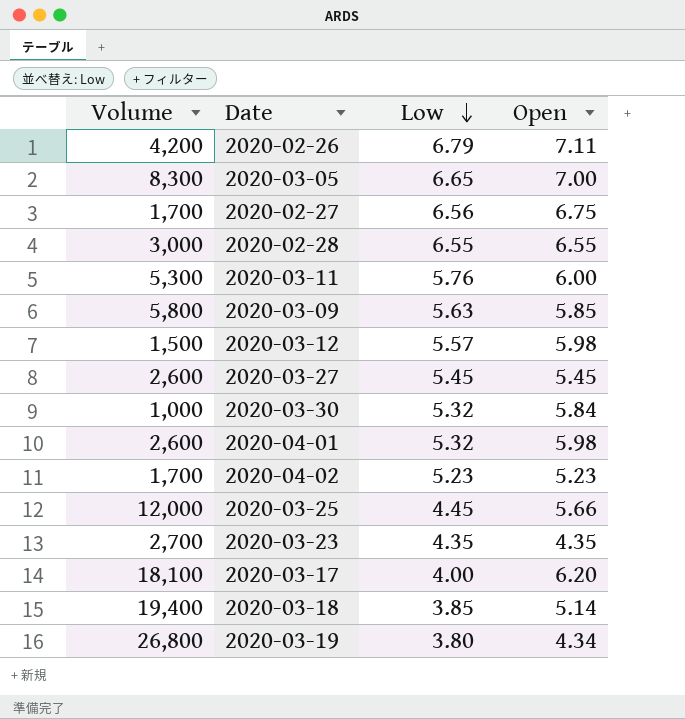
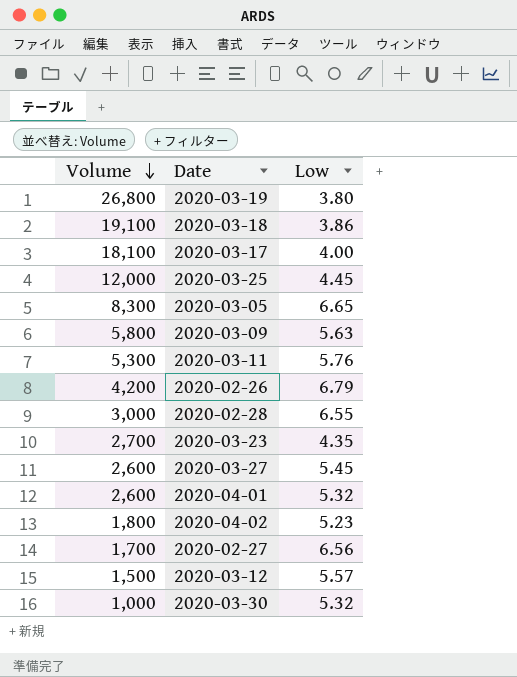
row order: Low descending -> Volume descending
column Open | position: 4 -> none
2020-03-18 | Volume: 19,400 -> 19,100
2020-03-18 | Low: 3.85 -> 3.86
2020-04-02 | Volume: 1,700 -> 1,800

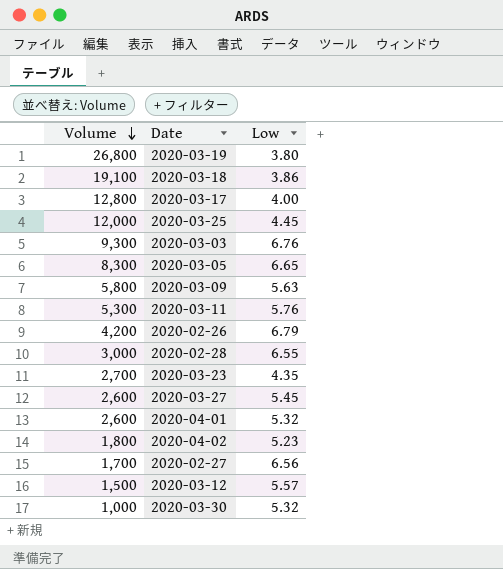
2020-03-17 | Volume: 18,100 -> 12,800
row 2020-03-03: none -> 9,300 | 6.76

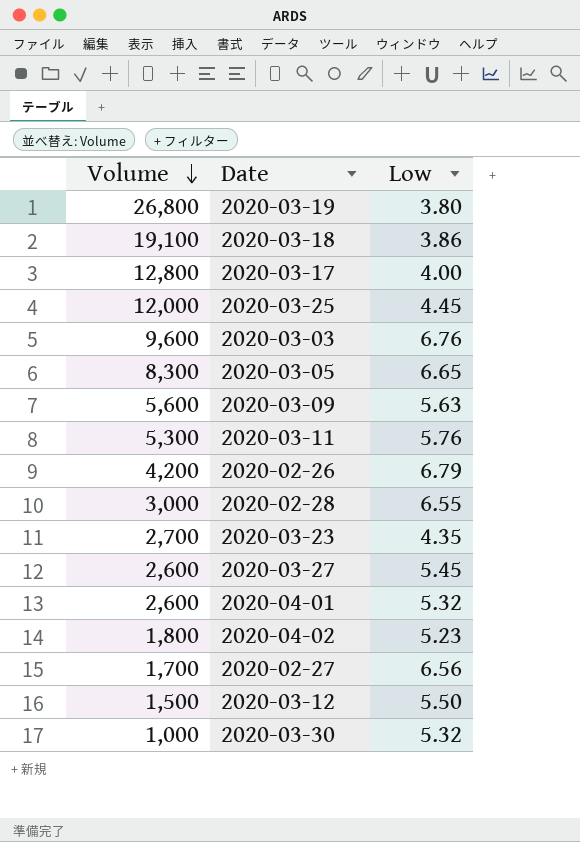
2020-03-03 | Volume: 9,300 -> 9,600
2020-03-09 | Volume: 5,800 -> 5,600
2020-03-12 | Low: 5.57 -> 5.50

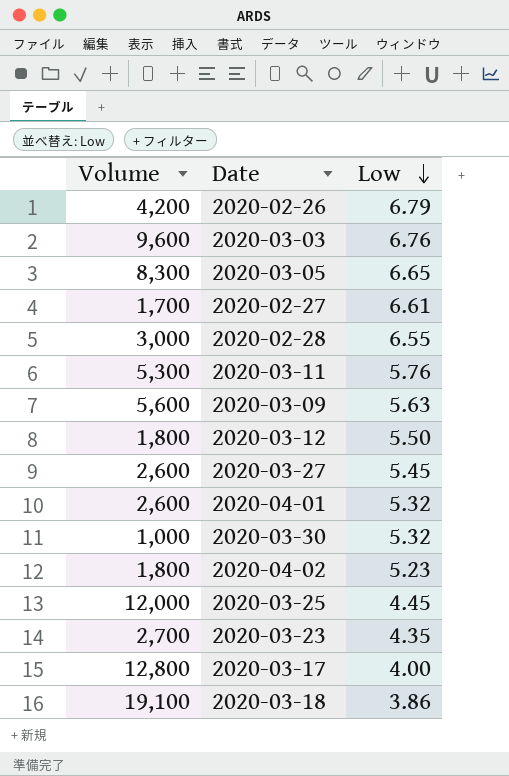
row order: Volume descending -> Low descending
row 2020-03-19: 26,800 | 3.80 -> none
2020-02-27 | Low: 6.56 -> 6.61
2020-03-12 | Volume: 1,500 -> 1,800

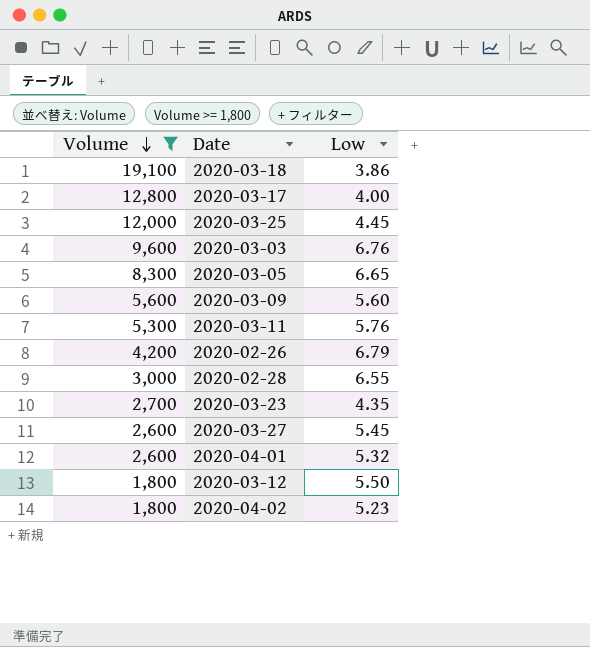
filter: none -> Volume >= 1,800
row order: Low descending -> Volume descending
2020-03-09 | Low: 5.63 -> 5.60

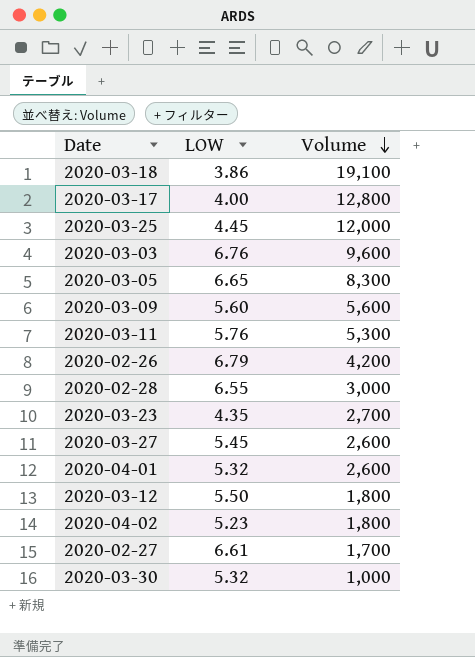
filter: Volume >= 1,800 -> none
column name: Low -> LOW
column Volume | position: 1 -> 3

